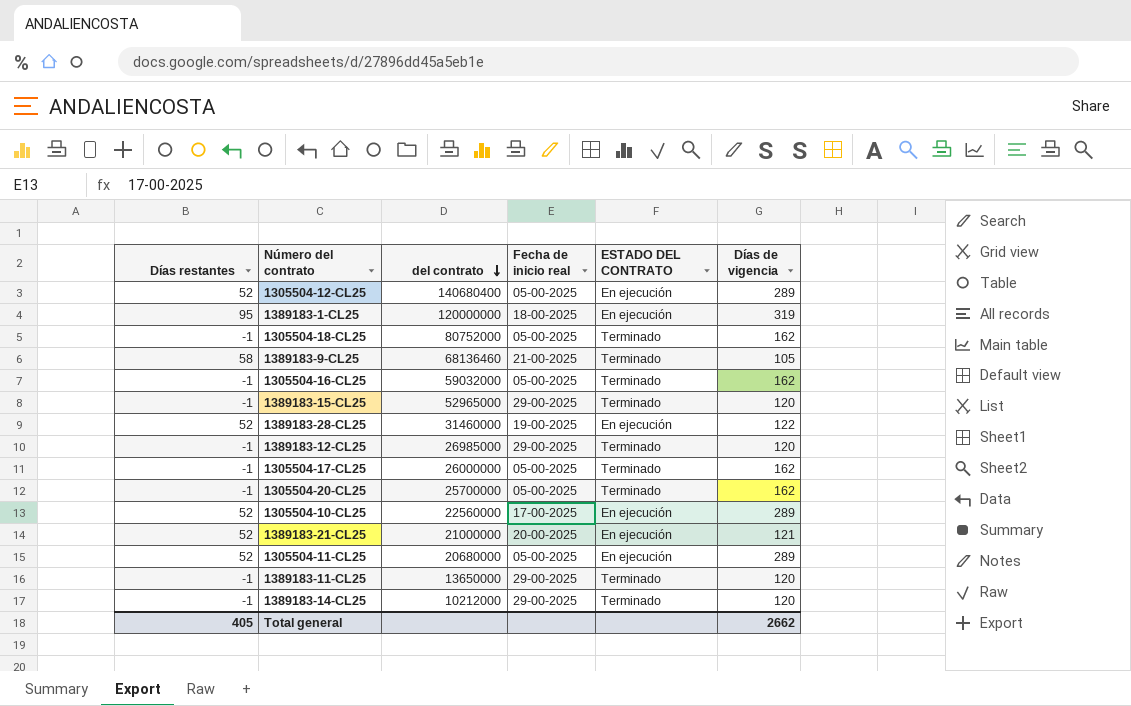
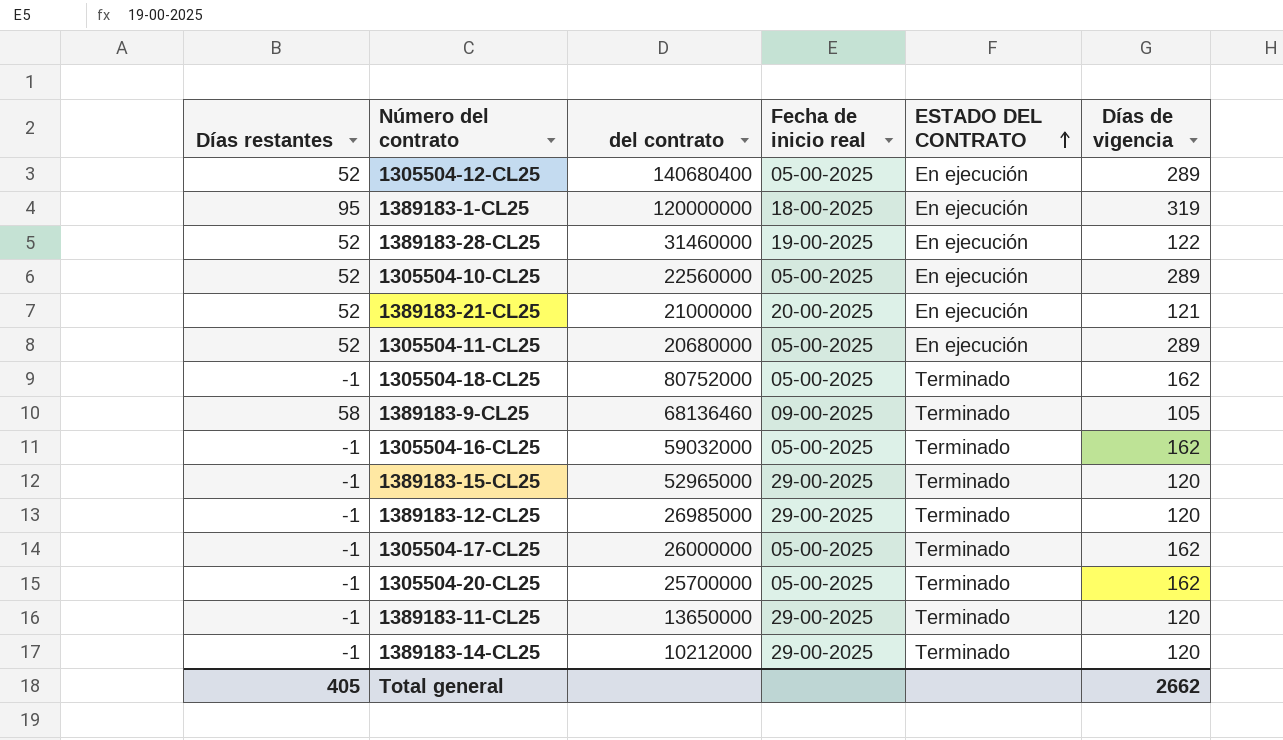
row order: del contrato descending -> ESTADO DEL CONTRATO ascending
1305504-10-CL25 | Fecha de inicio real: 17-00-2025 -> 05-00-2025
1389183-9-CL25 | Fecha de inicio real: 21-00-2025 -> 09-00-2025

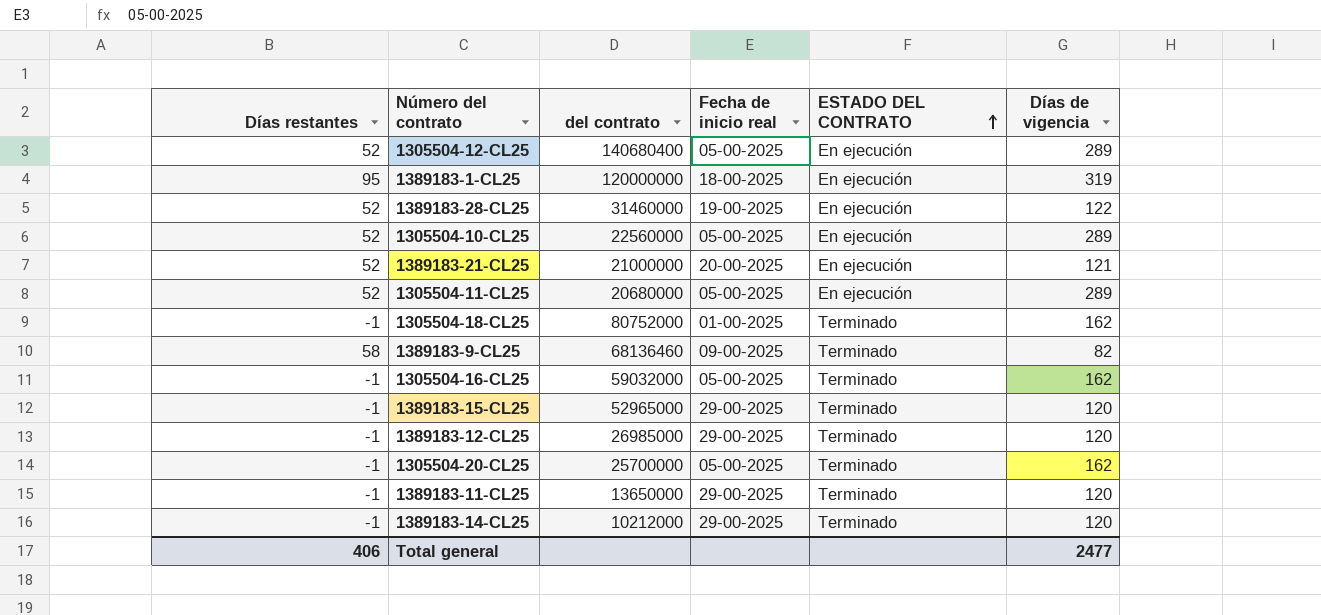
row 1305504-17-CL25: -1 | 26000000 | 05-00-2025 | Terminado | 162 -> none
1305504-18-CL25 | Fecha de inicio real: 05-00-2025 -> 01-00-2025
1389183-9-CL25 | Días de vigencia: 105 -> 82
Total general | Días restantes: 405 -> 406
Total general | Días de vigencia: 2662 -> 2477

